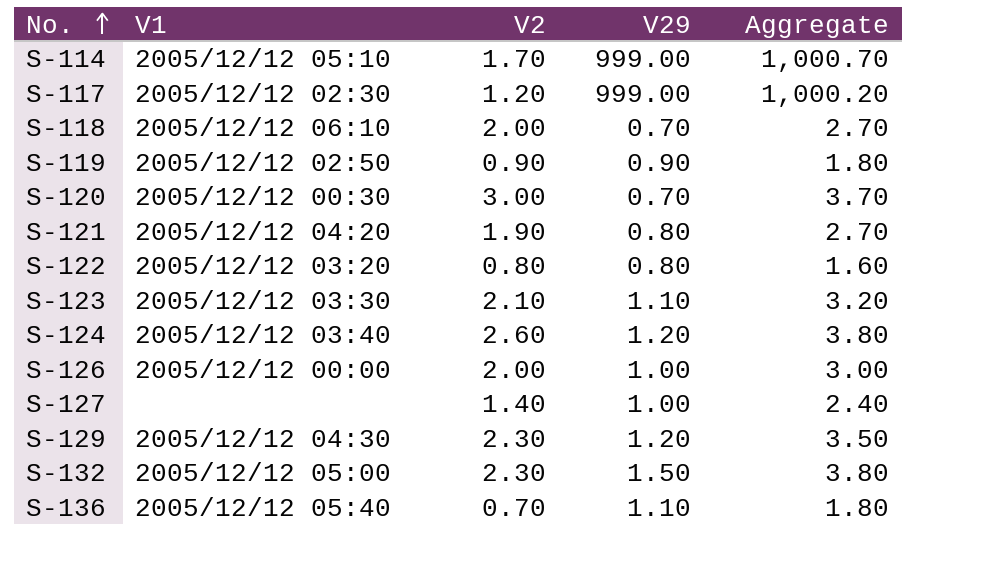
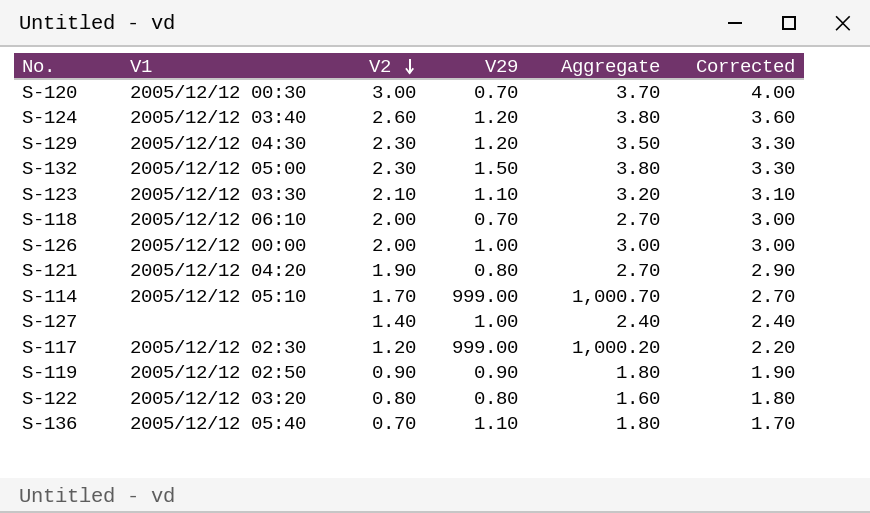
row order: No. ascending -> V2 descending
column Corrected | formula: none -> [V2] + 1

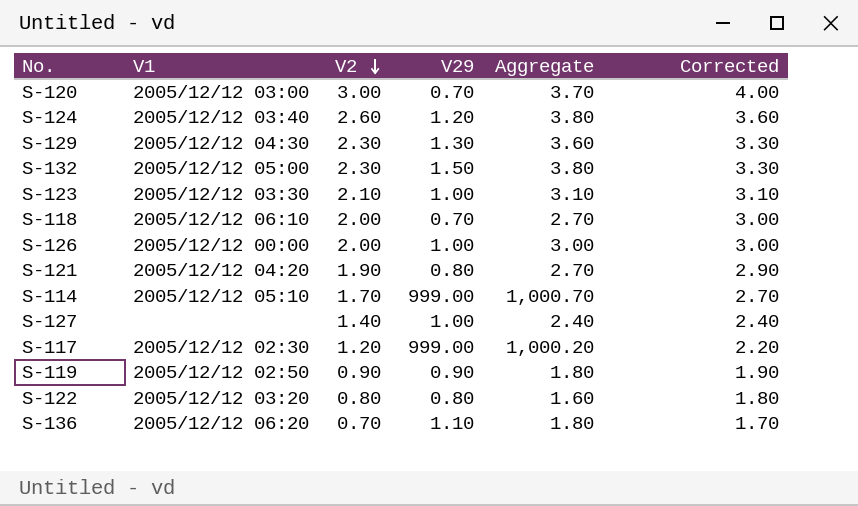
S-120 | V1: 2005/12/12 00:30 -> 2005/12/12 03:00
S-129 | V29: 1.20 -> 1.30
S-129 | Aggregate: 3.50 -> 3.60
S-123 | V29: 1.10 -> 1.00
S-123 | Aggregate: 3.20 -> 3.10
S-136 | V1: 2005/12/12 05:40 -> 2005/12/12 06:20

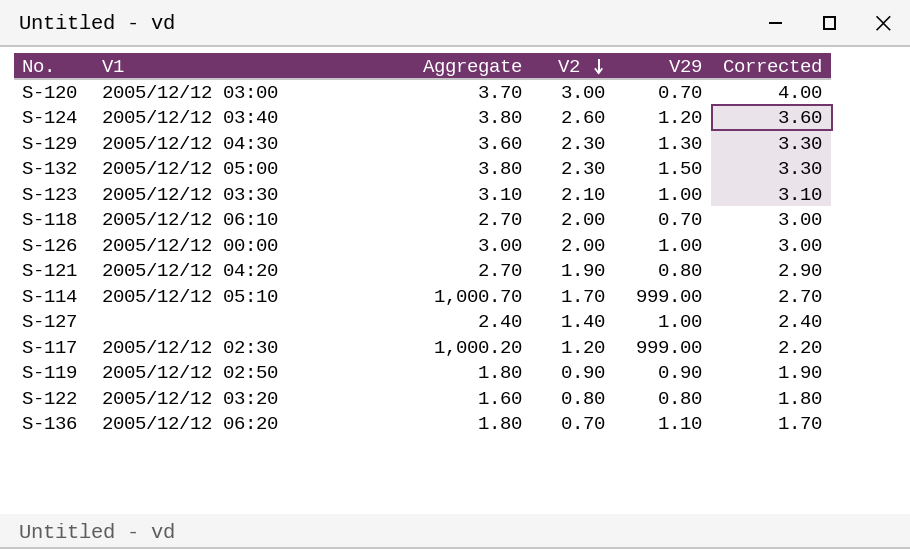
column Aggregate | position: 5 -> 3

